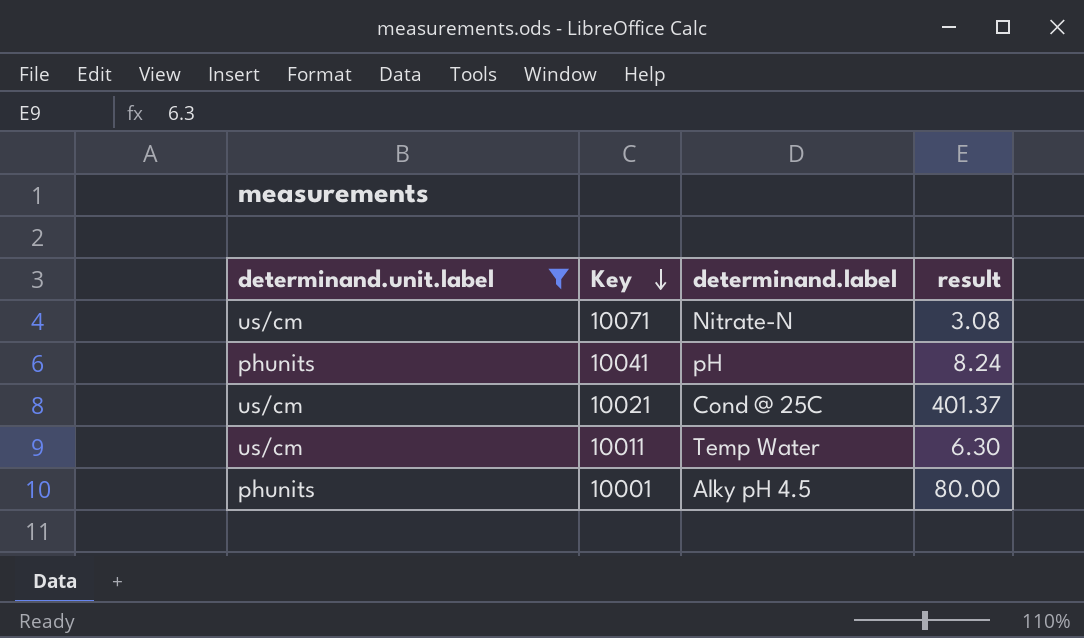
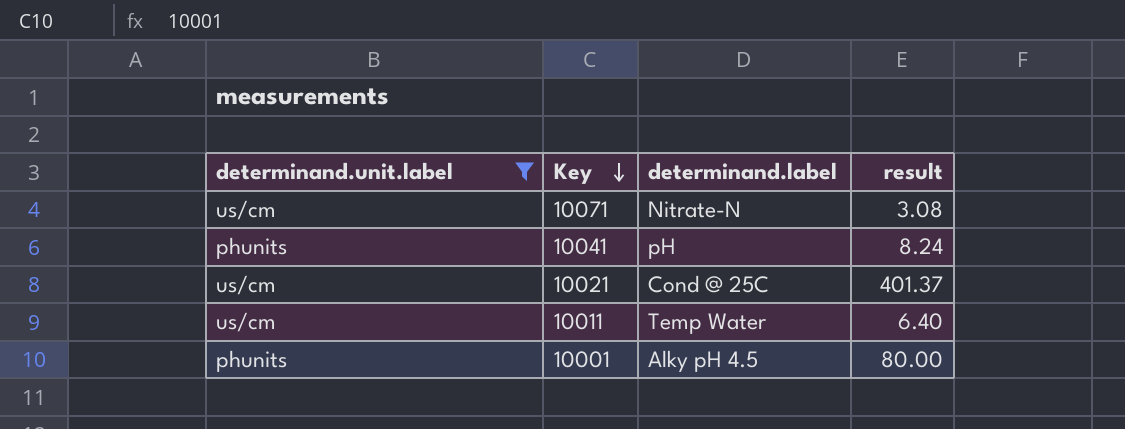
10011 | result: 6.30 -> 6.40

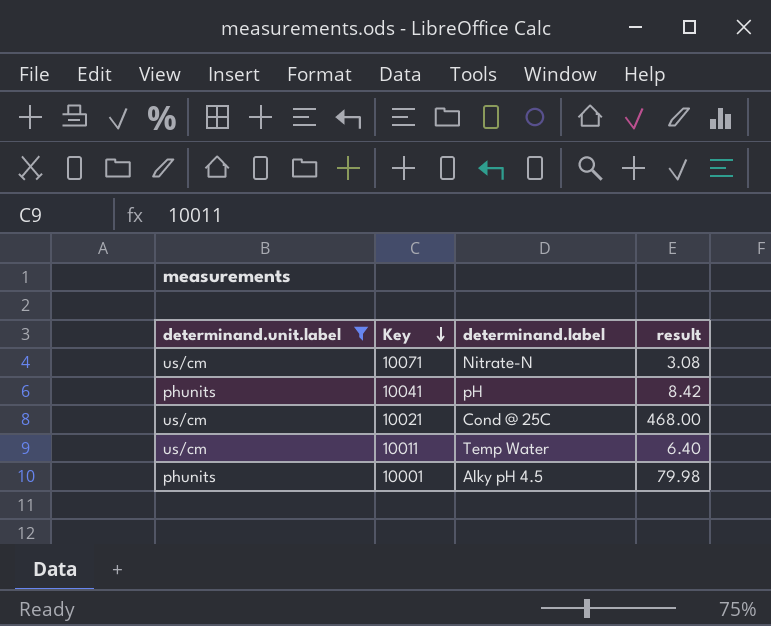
10041 | result: 8.24 -> 8.42
10021 | result: 401.37 -> 468.00
10001 | result: 80.00 -> 79.98

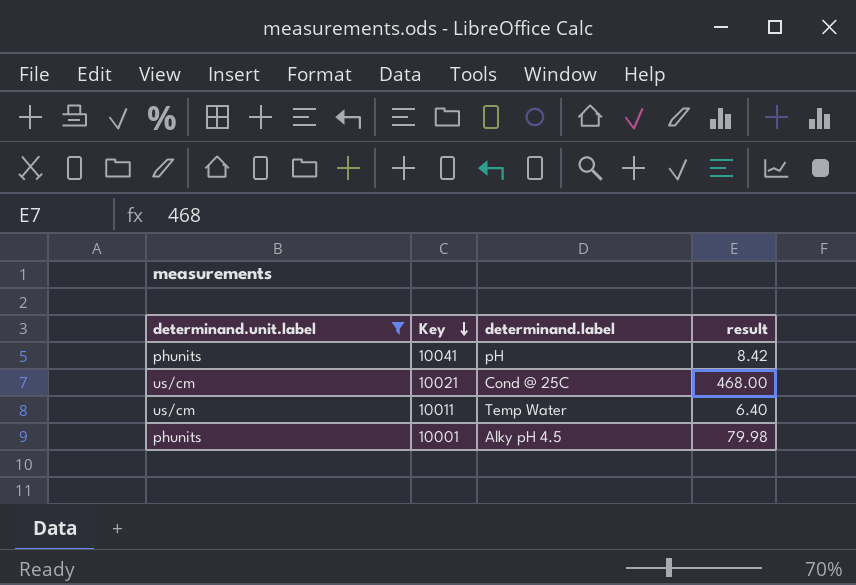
row 10071: us/cm | Nitrate-N | 3.08 -> none

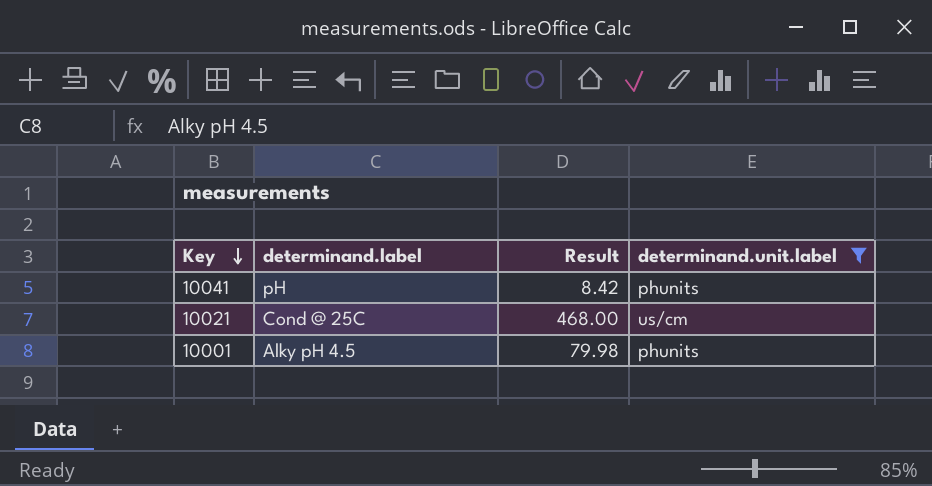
column name: result -> Result
column determinand.unit.label | position: 1 -> 4
row 10011: us/cm | Temp Water | 6.40 -> none

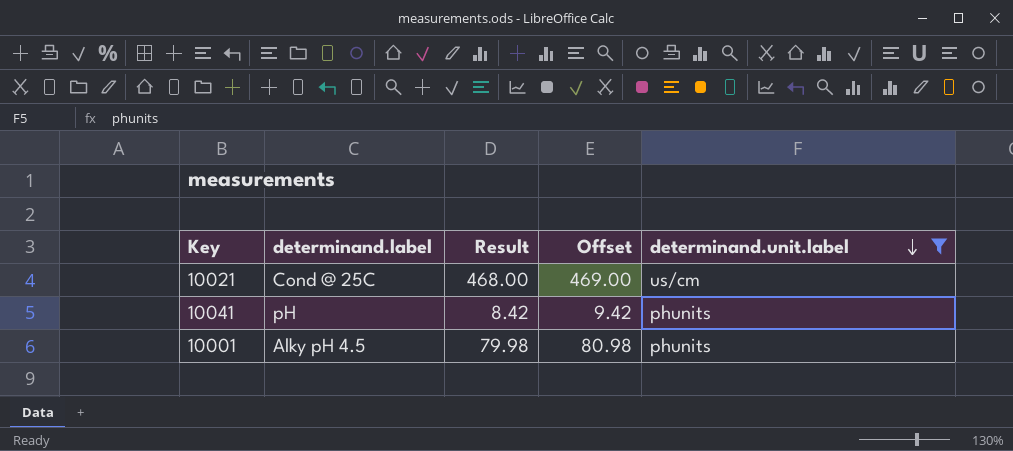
row order: Key descending -> determinand.unit.label descending
column Offset | formula: none -> [Result] + 1

